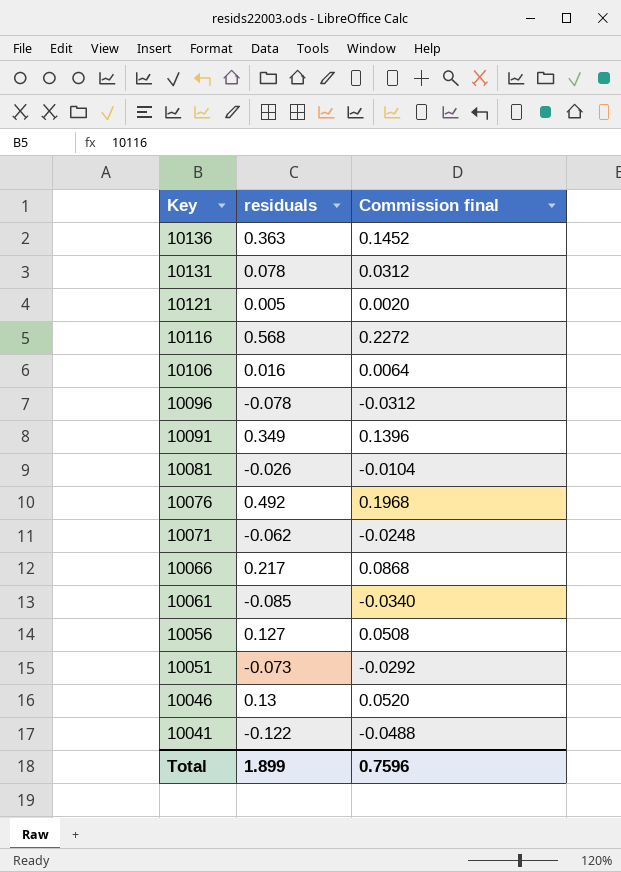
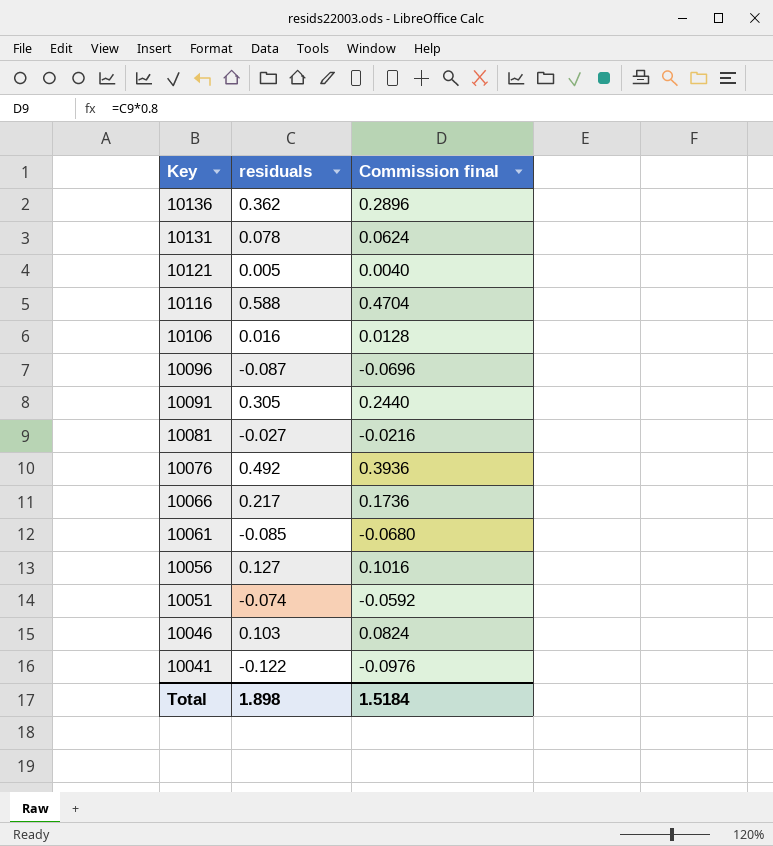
column Commission final | formula: [residuals] * 0.4 -> [residuals] * 0.8
row 10071: -0.062 | -0.0248 -> none
10136 | residuals: 0.363 -> 0.362
10116 | residuals: 0.568 -> 0.588
10096 | residuals: -0.078 -> -0.087
10091 | residuals: 0.349 -> 0.305
10081 | residuals: -0.026 -> -0.027
10051 | residuals: -0.073 -> -0.074
10046 | residuals: 0.13 -> 0.103
Total | residuals: 1.899 -> 1.898
Total | Commission final: 0.7596 -> 1.5184

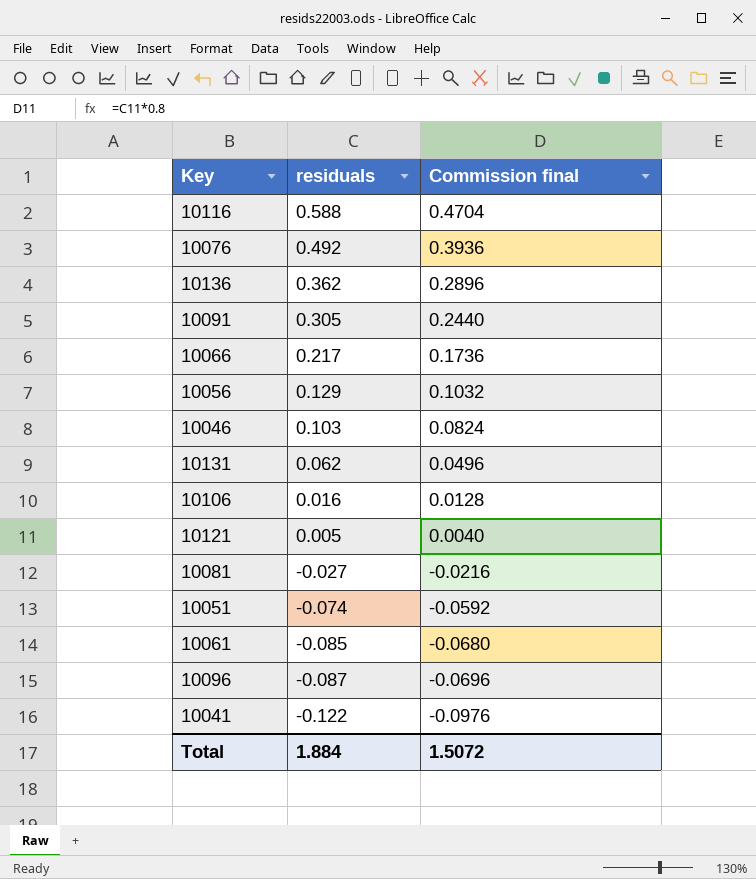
row order: Key descending -> residuals descending
10056 | residuals: 0.127 -> 0.129
10056 | Commission final: 0.1016 -> 0.1032
10131 | residuals: 0.078 -> 0.062
10131 | Commission final: 0.0624 -> 0.0496
Total | residuals: 1.898 -> 1.884
Total | Commission final: 1.5184 -> 1.5072

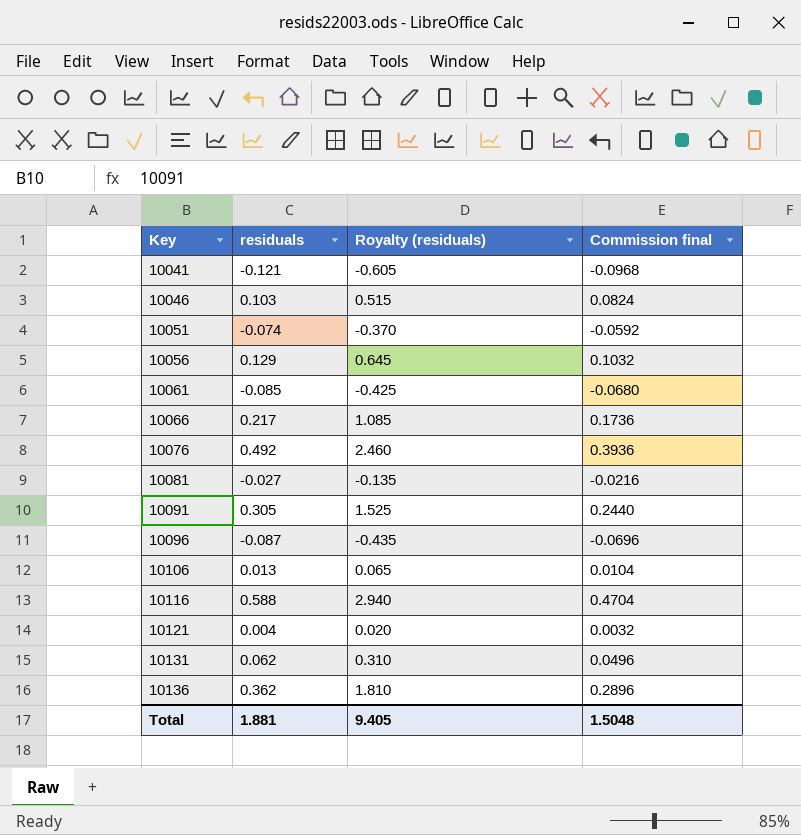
row order: residuals descending -> Key ascending
column Royalty (residuals) | formula: none -> [residuals] * 5
10041 | residuals: -0.122 -> -0.121
10041 | Commission final: -0.0976 -> -0.0968
10106 | residuals: 0.016 -> 0.013
10106 | Commission final: 0.0128 -> 0.0104
10121 | residuals: 0.005 -> 0.004
10121 | Commission final: 0.0040 -> 0.0032
Total | residuals: 1.884 -> 1.881
Total | Commission final: 1.5072 -> 1.5048

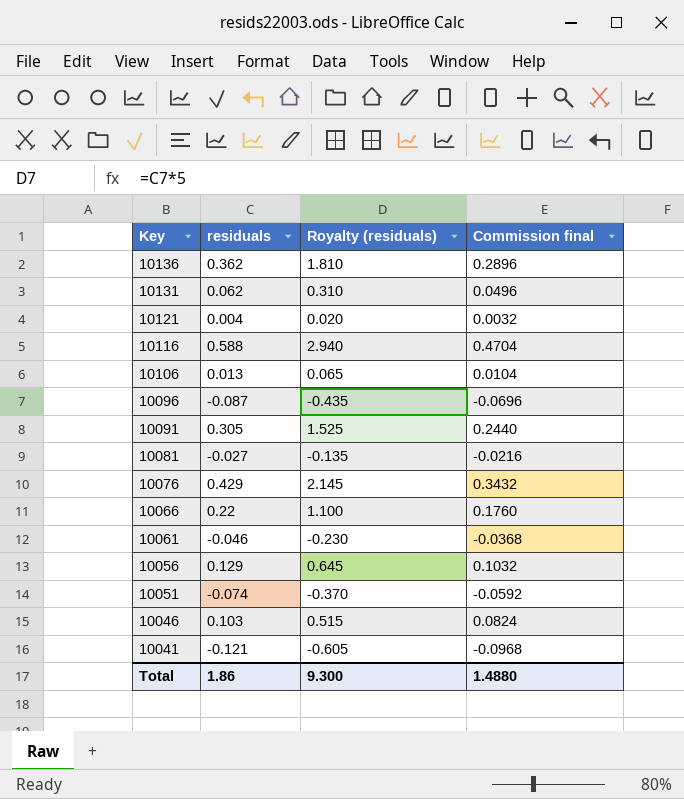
row order: Key ascending -> Key descending
10076 | residuals: 0.492 -> 0.429
10076 | Royalty (residuals): 2.460 -> 2.145
10076 | Commission final: 0.3936 -> 0.3432
10066 | residuals: 0.217 -> 0.22
10066 | Royalty (residuals): 1.085 -> 1.100
10066 | Commission final: 0.1736 -> 0.1760
10061 | residuals: -0.085 -> -0.046
10061 | Royalty (residuals): -0.425 -> -0.230
10061 | Commission final: -0.0680 -> -0.0368
Total | residuals: 1.881 -> 1.86
Total | Royalty (residuals): 9.405 -> 9.300
Total | Commission final: 1.5048 -> 1.4880

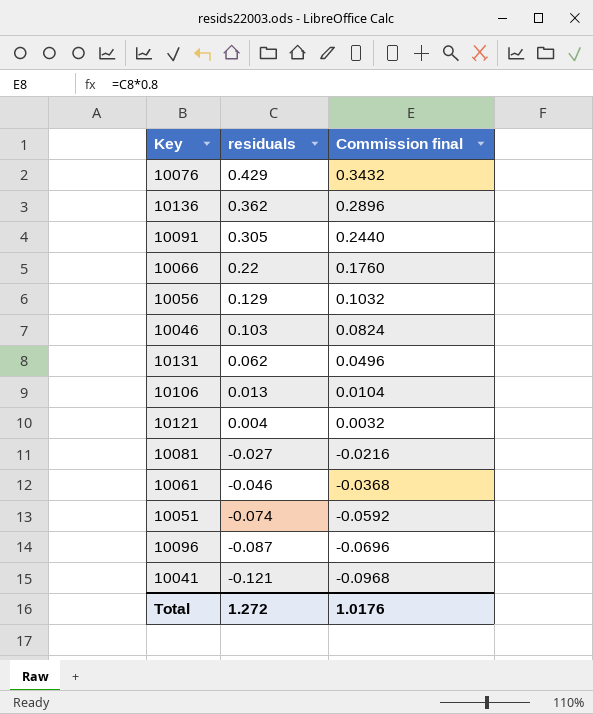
row order: Key descending -> residuals descending
column Royalty (residuals) | formula: [residuals] * 5 -> none
row 10116: 0.588 | 2.940 | 0.4704 -> none
Total | residuals: 1.86 -> 1.272
Total | Commission final: 1.4880 -> 1.0176

